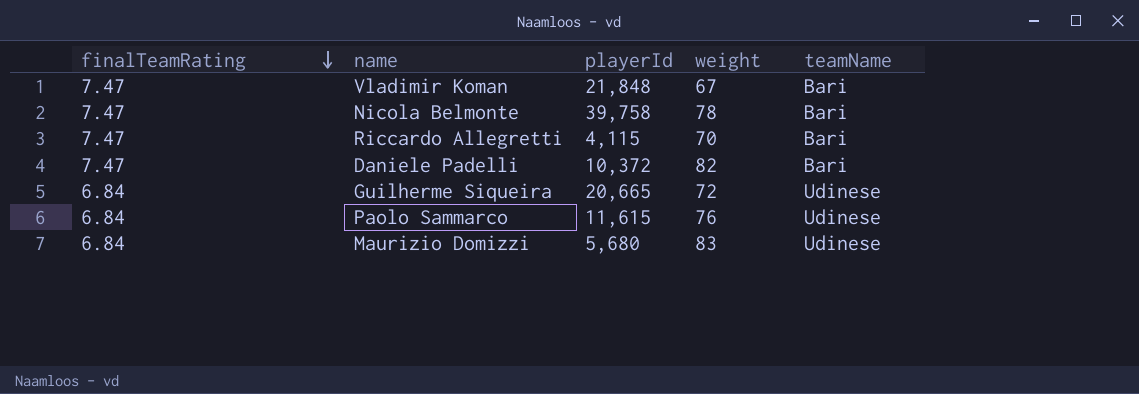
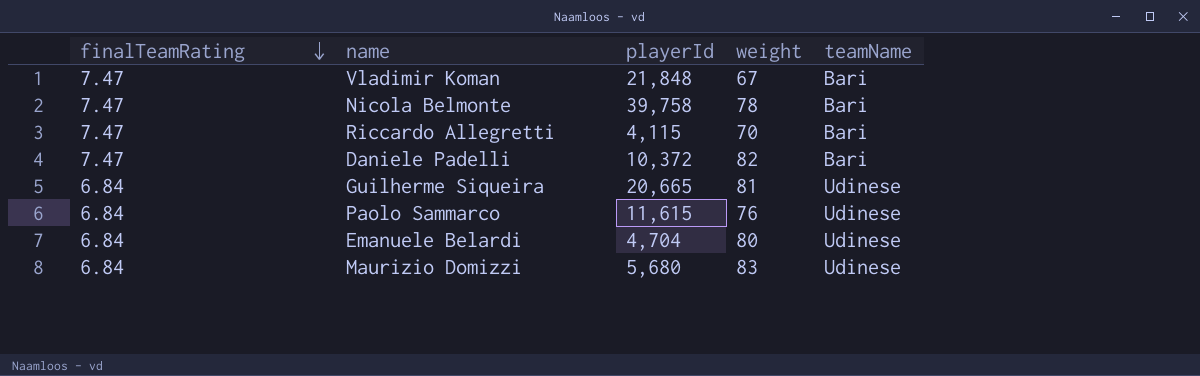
Guilherme Siqueira | weight: 72 -> 81
row Emanuele Belardi: none -> 6.84 | 4,704 | 80 | Udinese

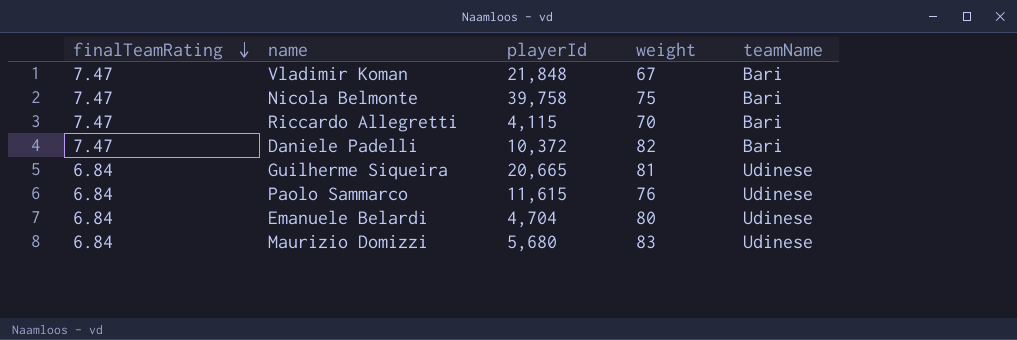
Nicola Belmonte | weight: 78 -> 75

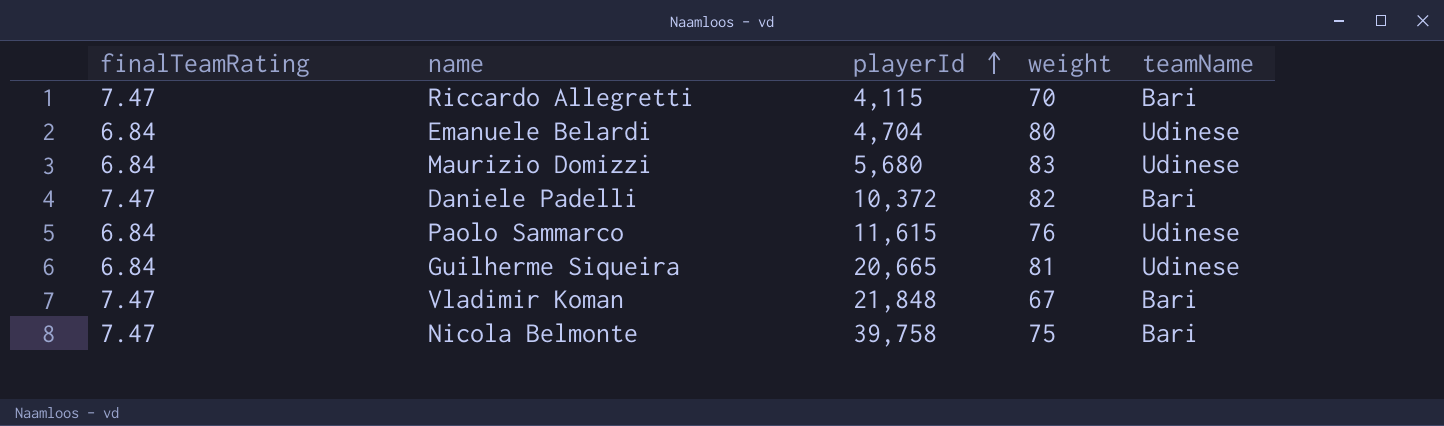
row order: finalTeamRating descending -> playerId ascending

